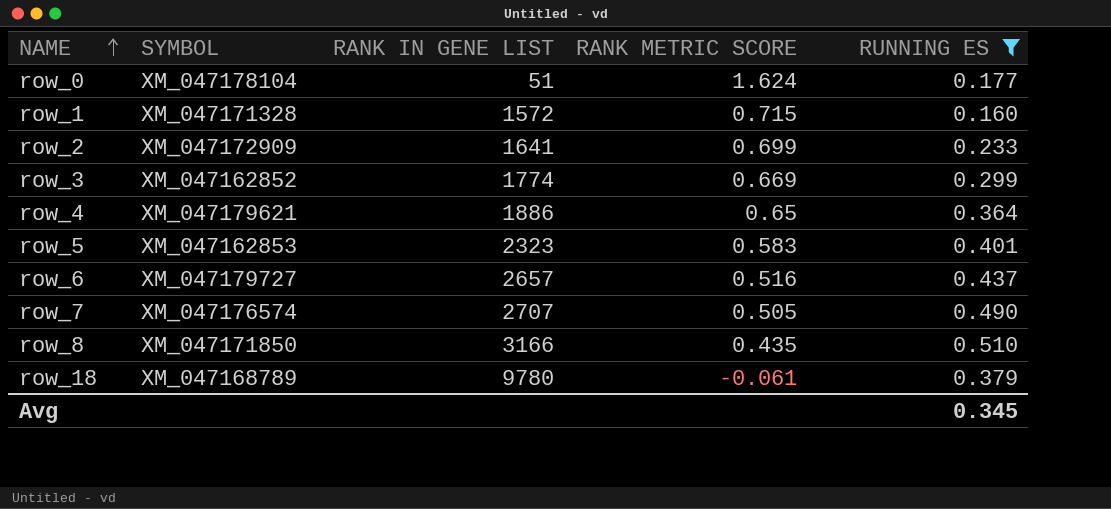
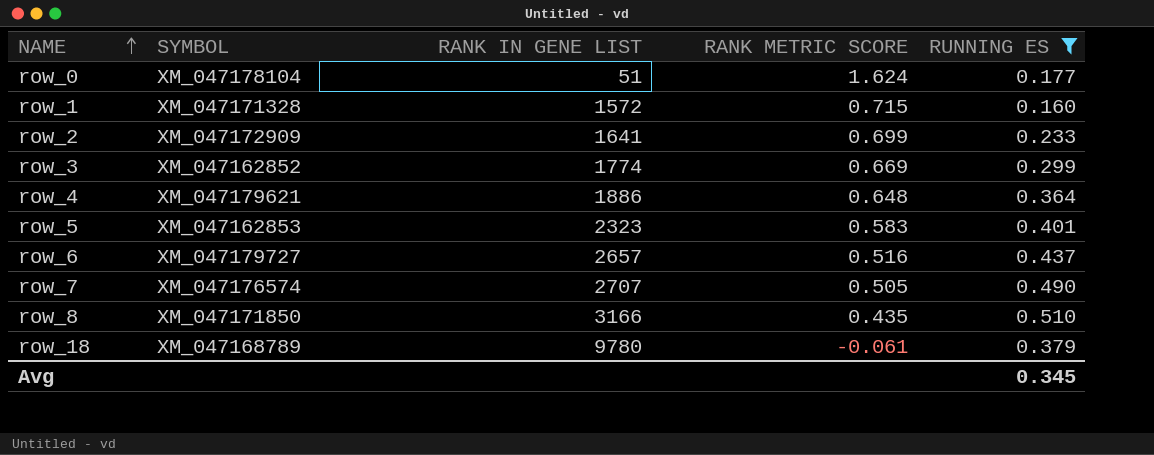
row_4 | RANK METRIC SCORE: 0.65 -> 0.648

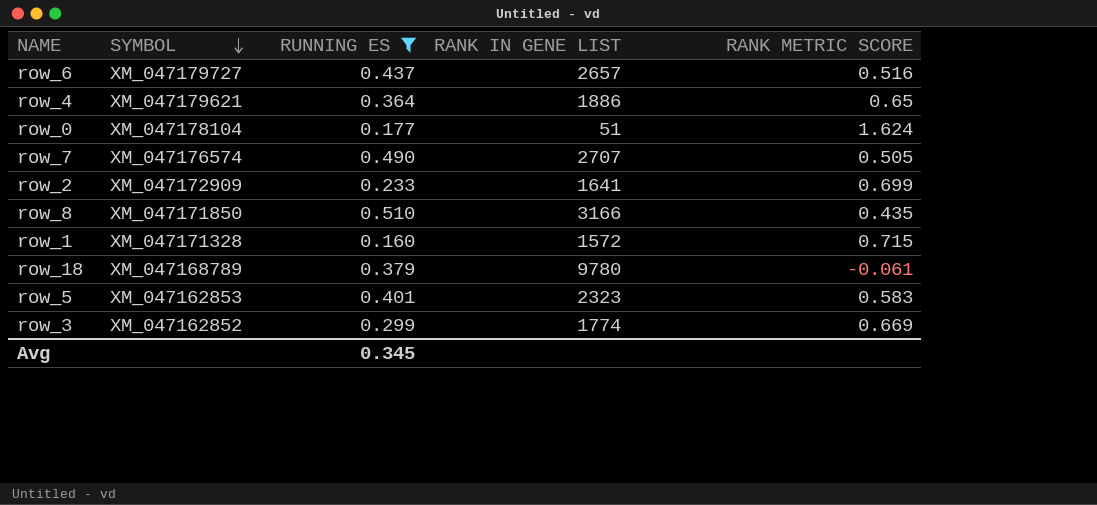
row order: NAME ascending -> SYMBOL descending
column RUNNING ES | position: 5 -> 3
row_4 | RANK METRIC SCORE: 0.648 -> 0.65

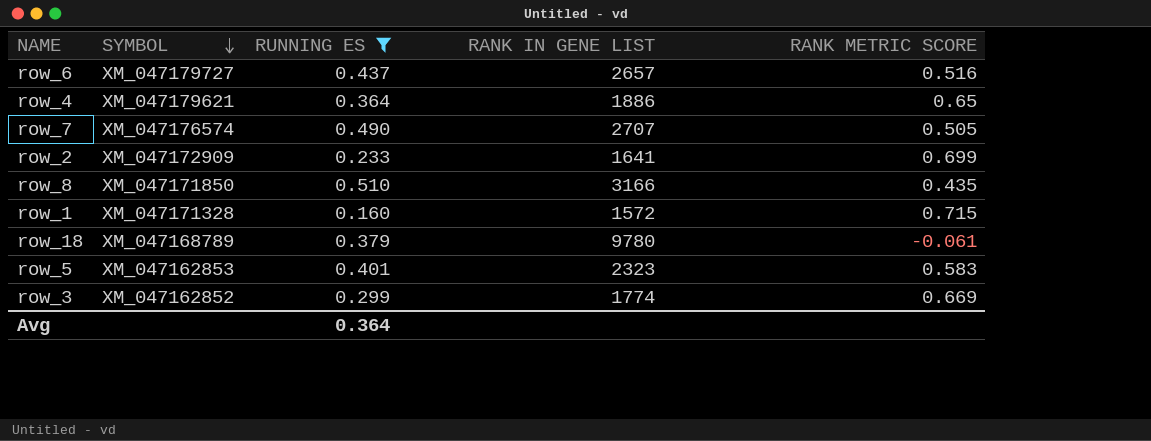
row row_0: XM_047178104 | 0.177 | 51 | 1.624 -> none
Avg | RUNNING ES: 0.345 -> 0.364

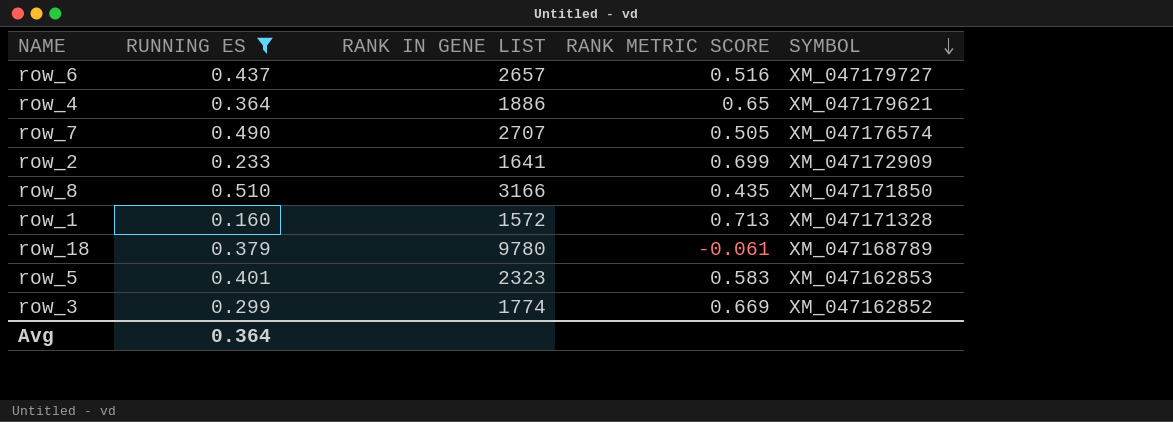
column SYMBOL | position: 2 -> 5
row_1 | RANK METRIC SCORE: 0.715 -> 0.713

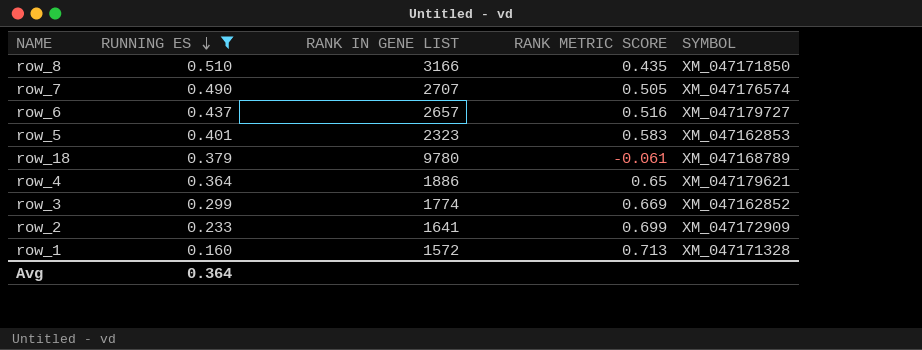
row order: SYMBOL descending -> RUNNING ES descending

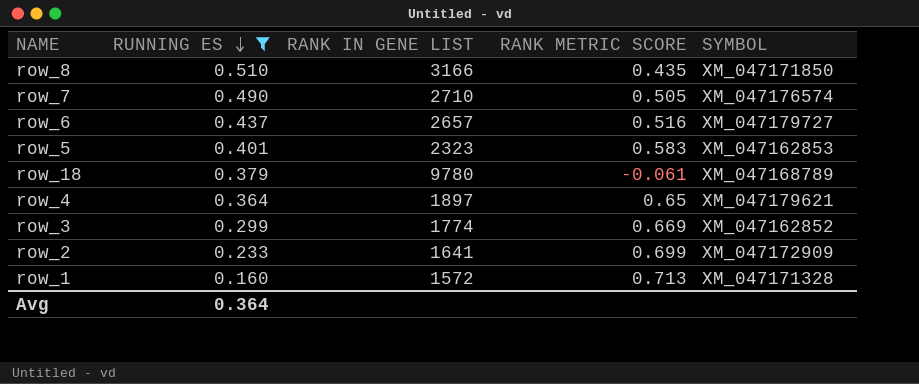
row_7 | RANK IN GENE LIST: 2707 -> 2710
row_4 | RANK IN GENE LIST: 1886 -> 1897

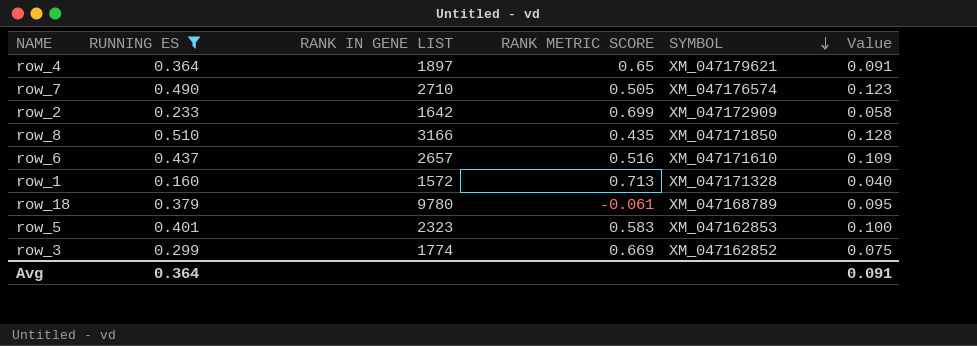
row order: RUNNING ES descending -> SYMBOL descending
column Value | formula: none -> [RUNNING ES] * 0.25
row_2 | RANK IN GENE LIST: 1641 -> 1642
row_6 | SYMBOL: XM_047179727 -> XM_047171610

